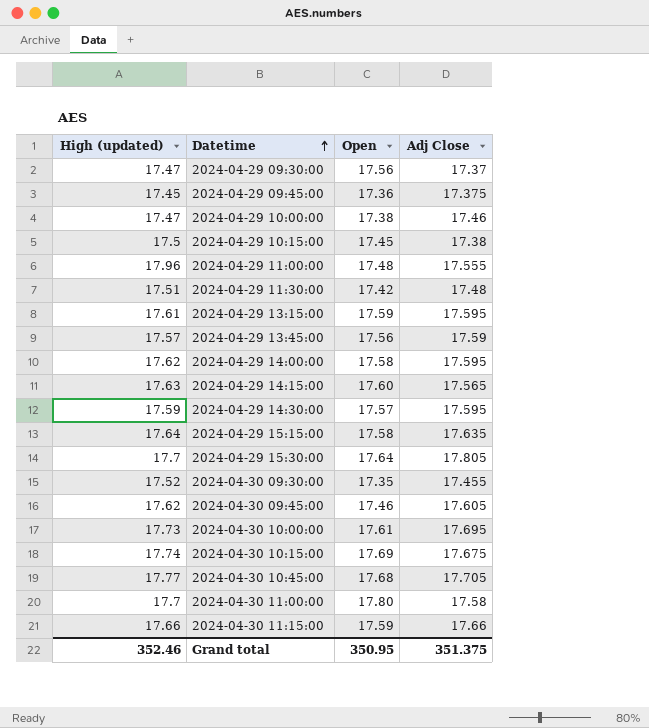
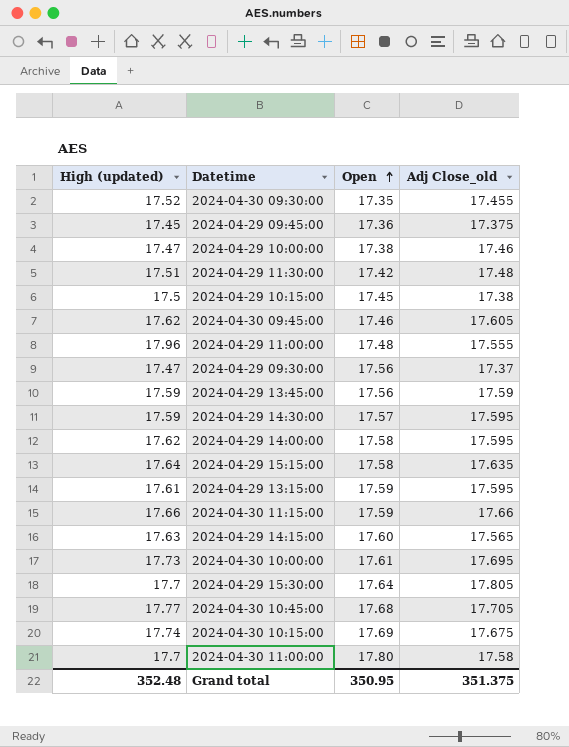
row order: Datetime ascending -> Open ascending
column name: Adj Close -> Adj Close_old
2024-04-29 13:45:00 | High (updated): 17.57 -> 17.59
Grand total | High (updated): 352.46 -> 352.48

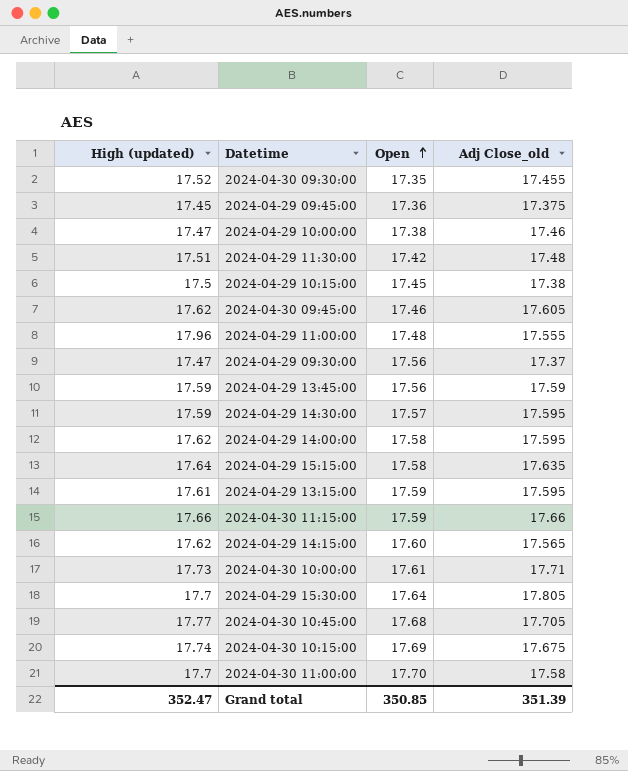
2024-04-29 14:15:00 | High (updated): 17.63 -> 17.62
2024-04-30 10:00:00 | Adj Close_old: 17.695 -> 17.71
2024-04-30 11:00:00 | Open: 17.80 -> 17.70
Grand total | High (updated): 352.48 -> 352.47
Grand total | Open: 350.95 -> 350.85
Grand total | Adj Close_old: 351.375 -> 351.39

